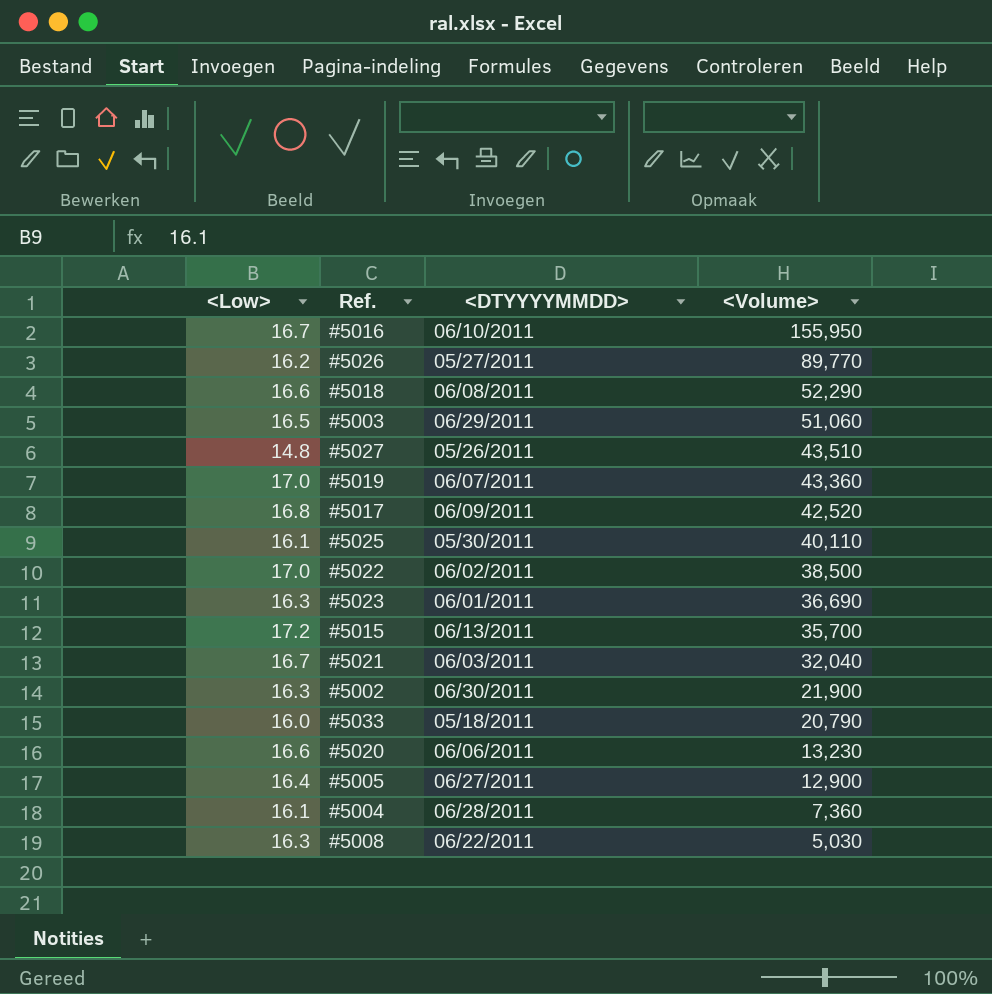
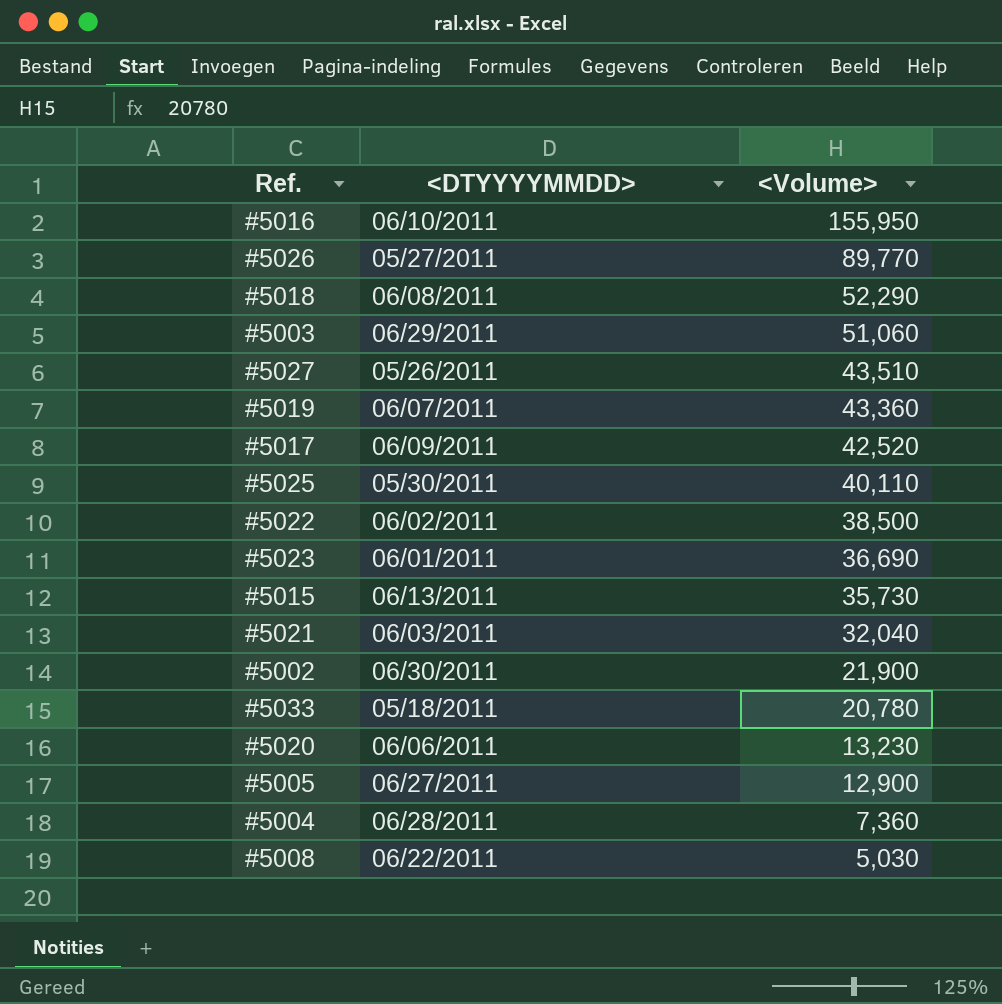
column <Low> | position: 1 -> none
#5015 | <Volume>: 35,700 -> 35,730
#5033 | <Volume>: 20,790 -> 20,780

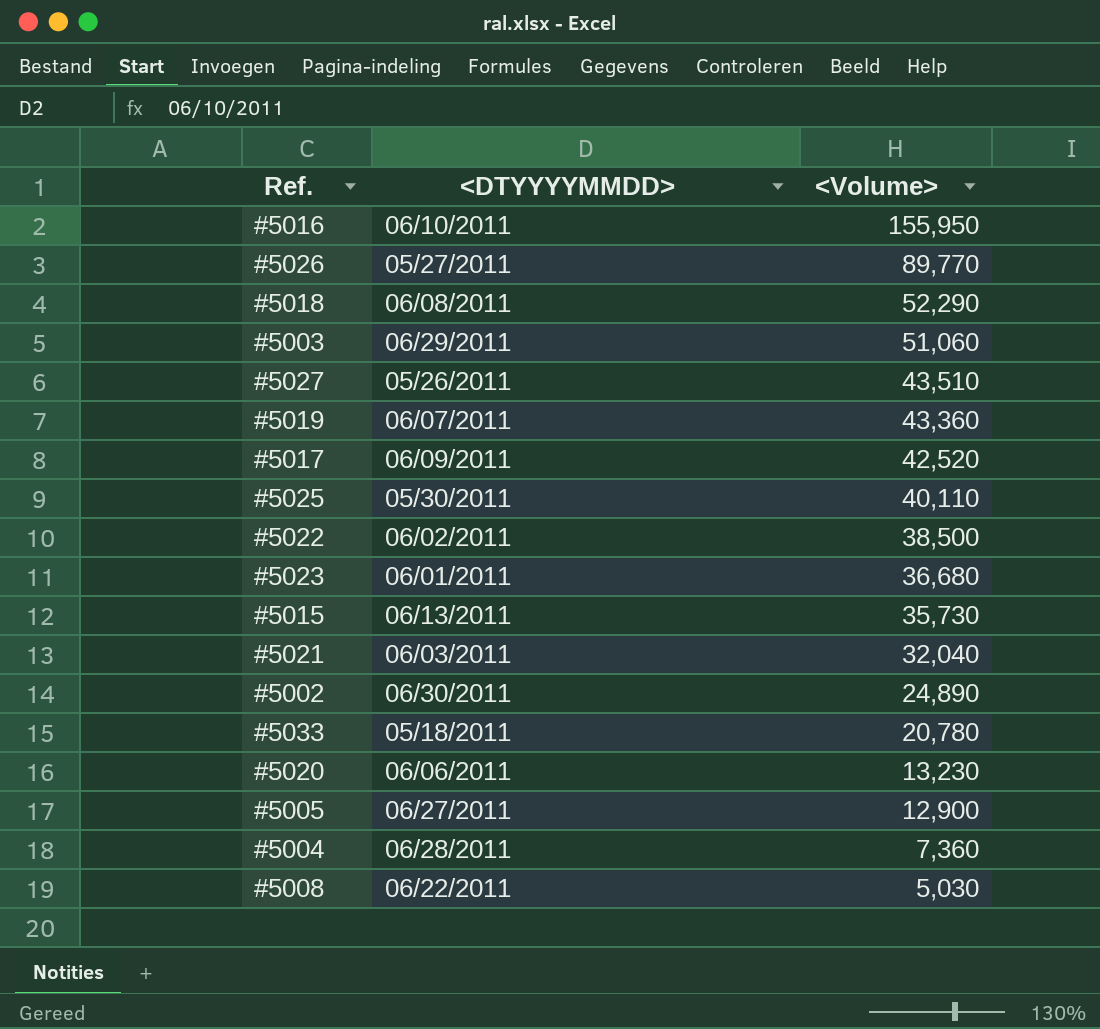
#5023 | <Volume>: 36,690 -> 36,680
#5002 | <Volume>: 21,900 -> 24,890

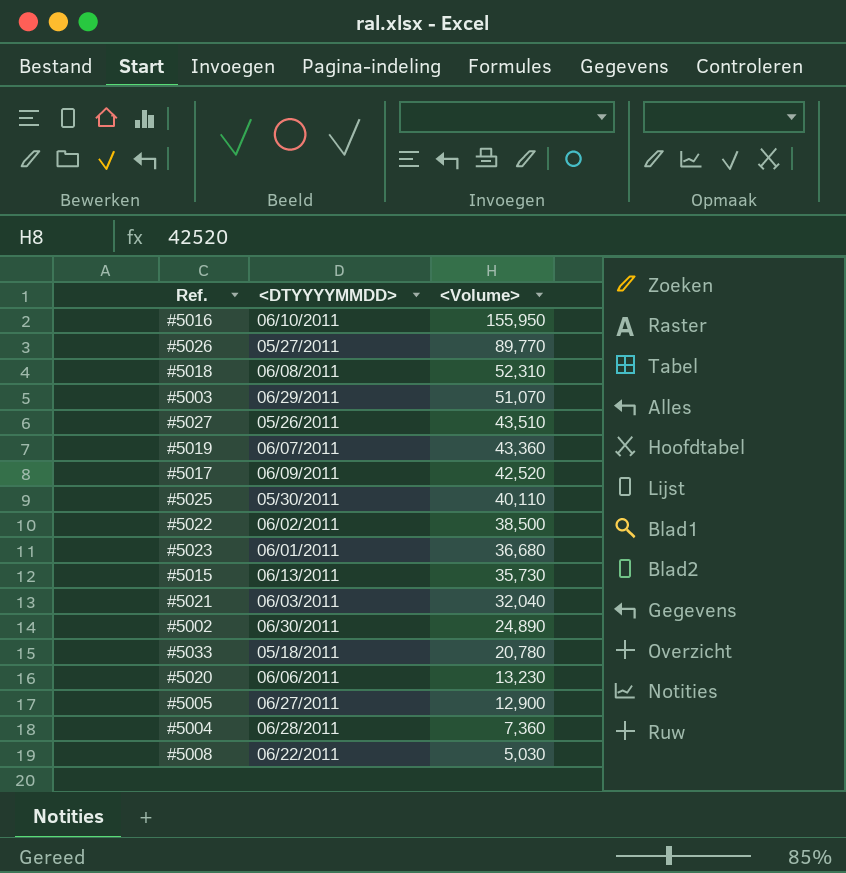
#5018 | <Volume>: 52,290 -> 52,310
#5003 | <Volume>: 51,060 -> 51,070

